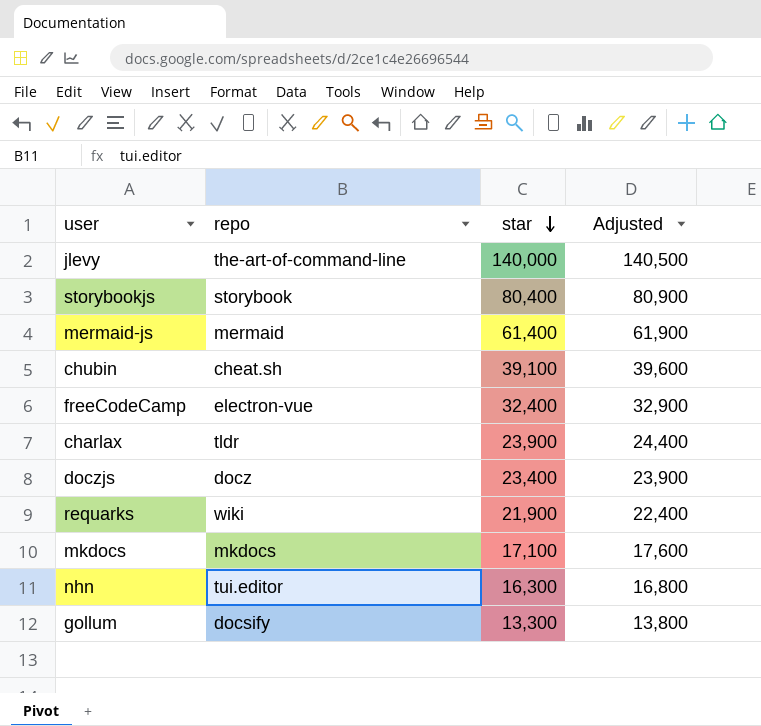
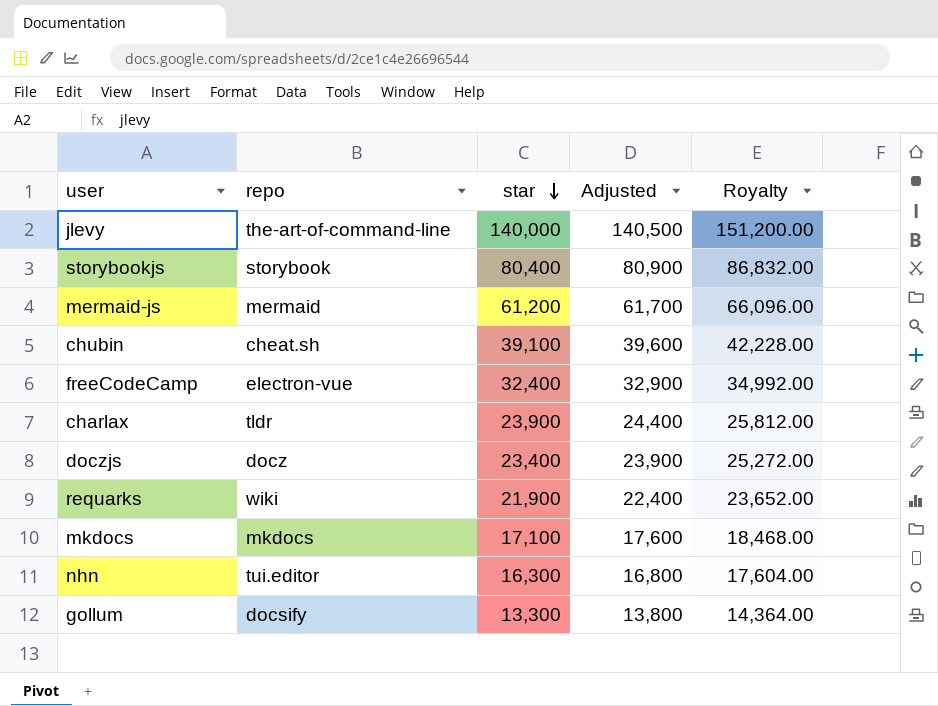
column Royalty | formula: none -> [star] * 1.08
mermaid-js | star: 61,400 -> 61,200
mermaid-js | Adjusted: 61,900 -> 61,700

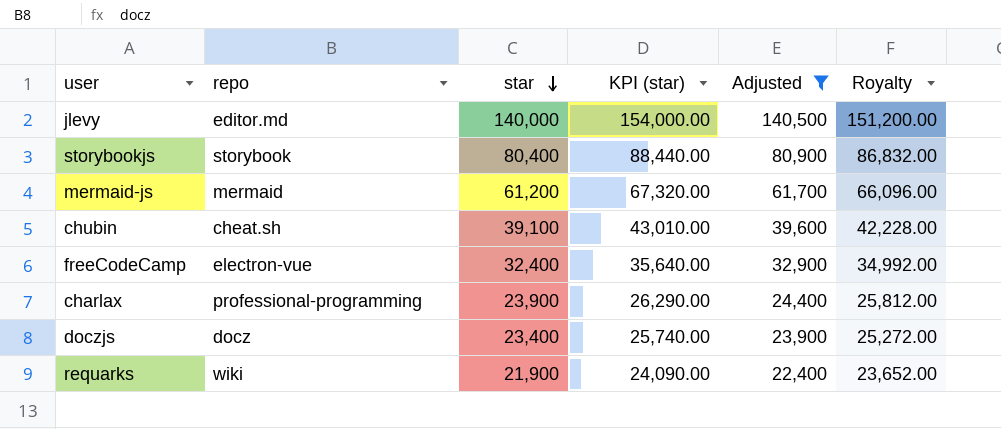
filter: none -> Adjusted >= 22,400
column KPI (star) | formula: none -> [star] * 1.1
jlevy | repo: the-art-of-command-line -> editor.md
charlax | repo: tldr -> professional-programming

